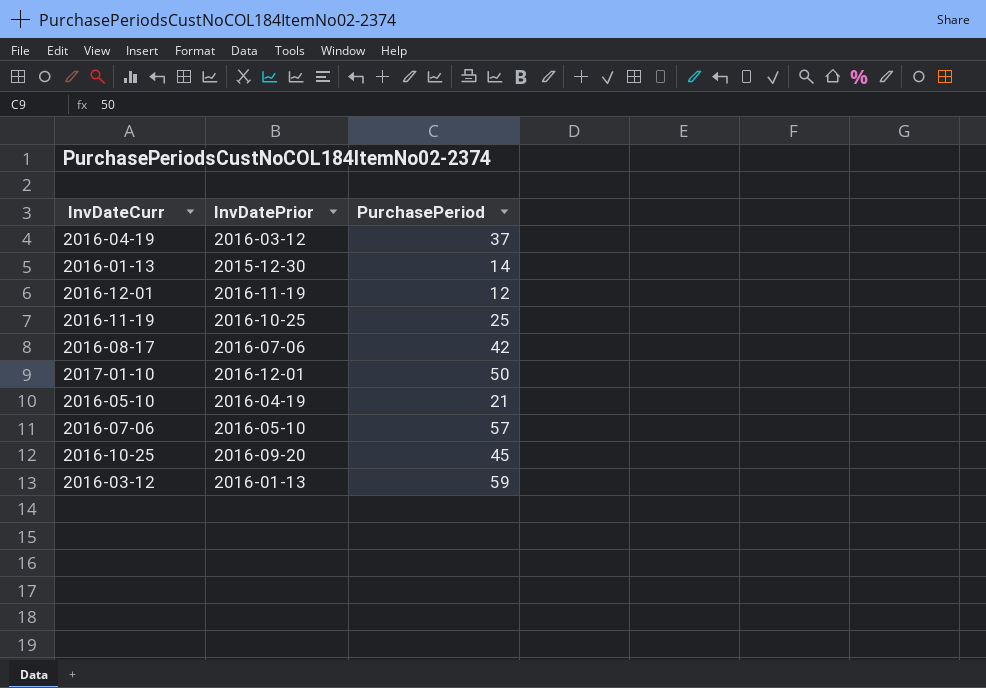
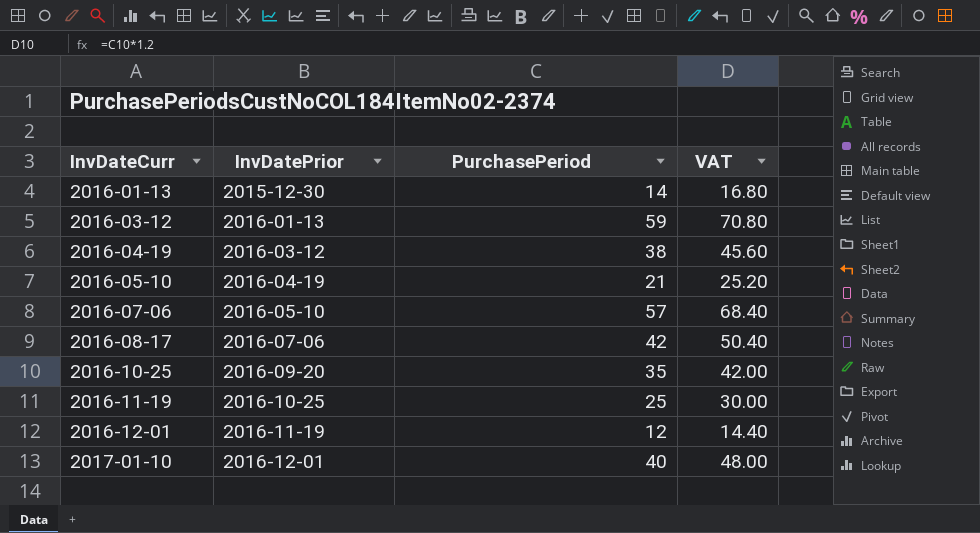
row order: none -> InvDateCurr ascending
column VAT | formula: none -> [PurchasePeriod] * 1.2
2016-04-19 | PurchasePeriod: 37 -> 38
2016-10-25 | PurchasePeriod: 45 -> 35
2017-01-10 | PurchasePeriod: 50 -> 40

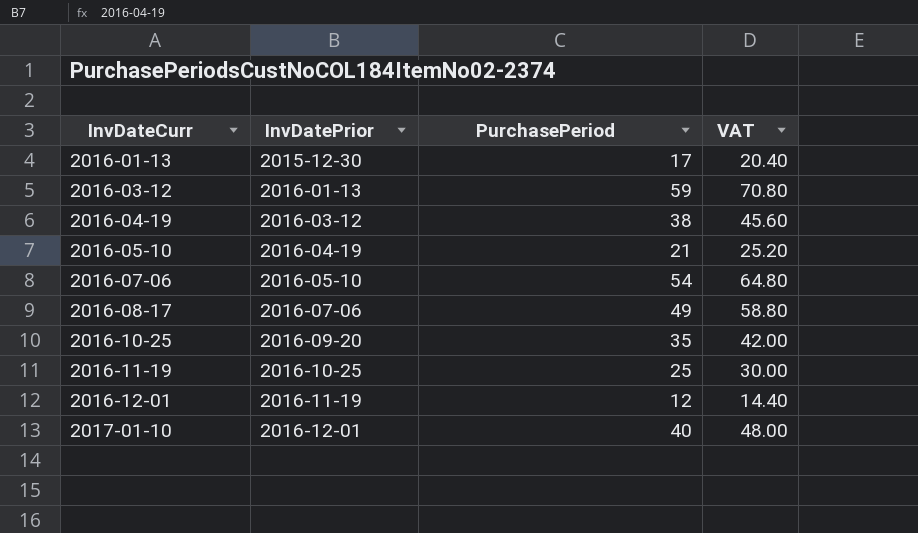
2016-01-13 | PurchasePeriod: 14 -> 17
2016-01-13 | VAT: 16.80 -> 20.40
2016-07-06 | PurchasePeriod: 57 -> 54
2016-07-06 | VAT: 68.40 -> 64.80
2016-08-17 | PurchasePeriod: 42 -> 49
2016-08-17 | VAT: 50.40 -> 58.80

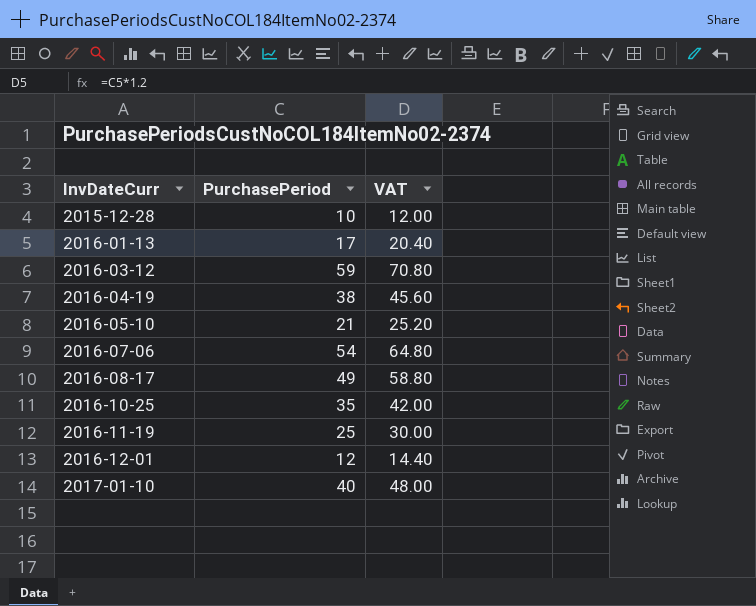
column InvDatePrior | position: 2 -> none
row 2015-12-28: none -> 10 | 12.00

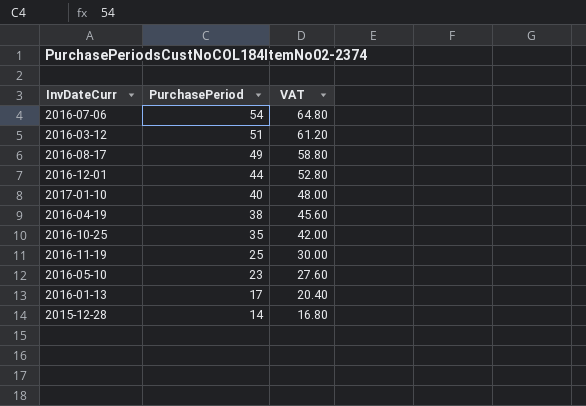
row order: InvDateCurr ascending -> PurchasePeriod descending
2016-03-12 | PurchasePeriod: 59 -> 51
2016-03-12 | VAT: 70.80 -> 61.20
2016-12-01 | PurchasePeriod: 12 -> 44
2016-12-01 | VAT: 14.40 -> 52.80
2016-05-10 | PurchasePeriod: 21 -> 23
2016-05-10 | VAT: 25.20 -> 27.60
2015-12-28 | PurchasePeriod: 10 -> 14
2015-12-28 | VAT: 12.00 -> 16.80

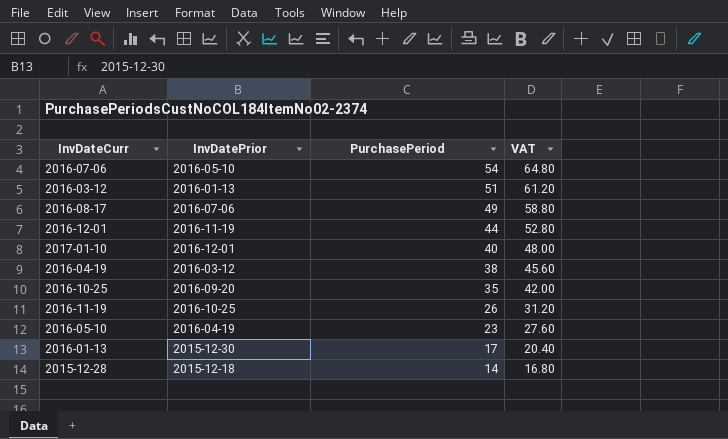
column InvDatePrior | position: none -> 2
2016-11-19 | PurchasePeriod: 25 -> 26
2016-11-19 | VAT: 30.00 -> 31.20

